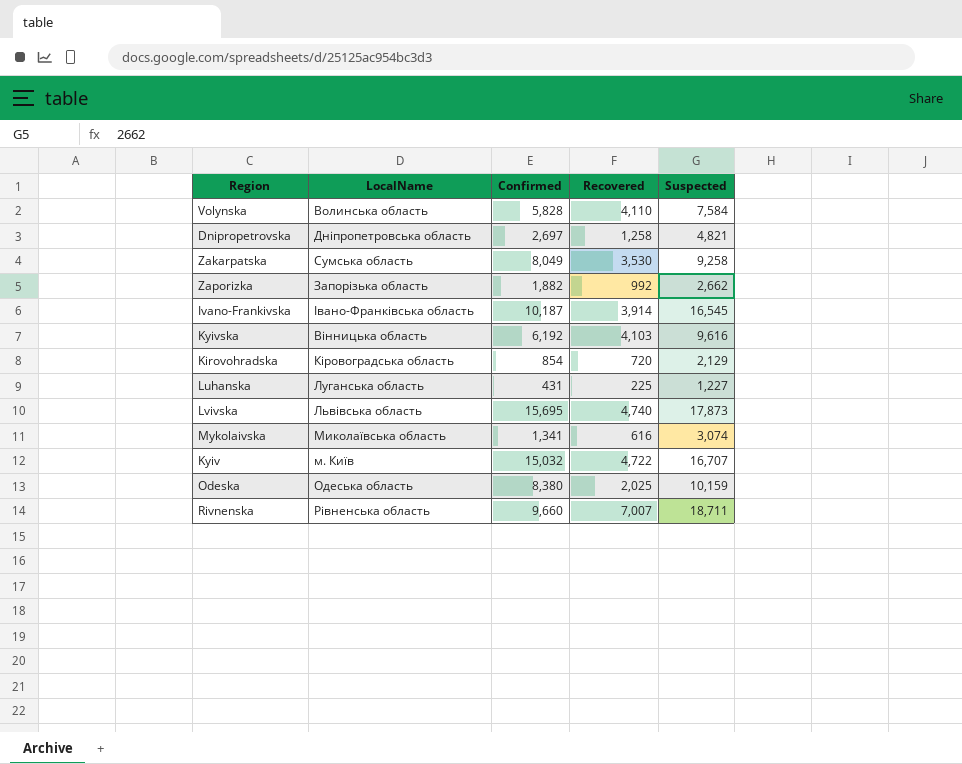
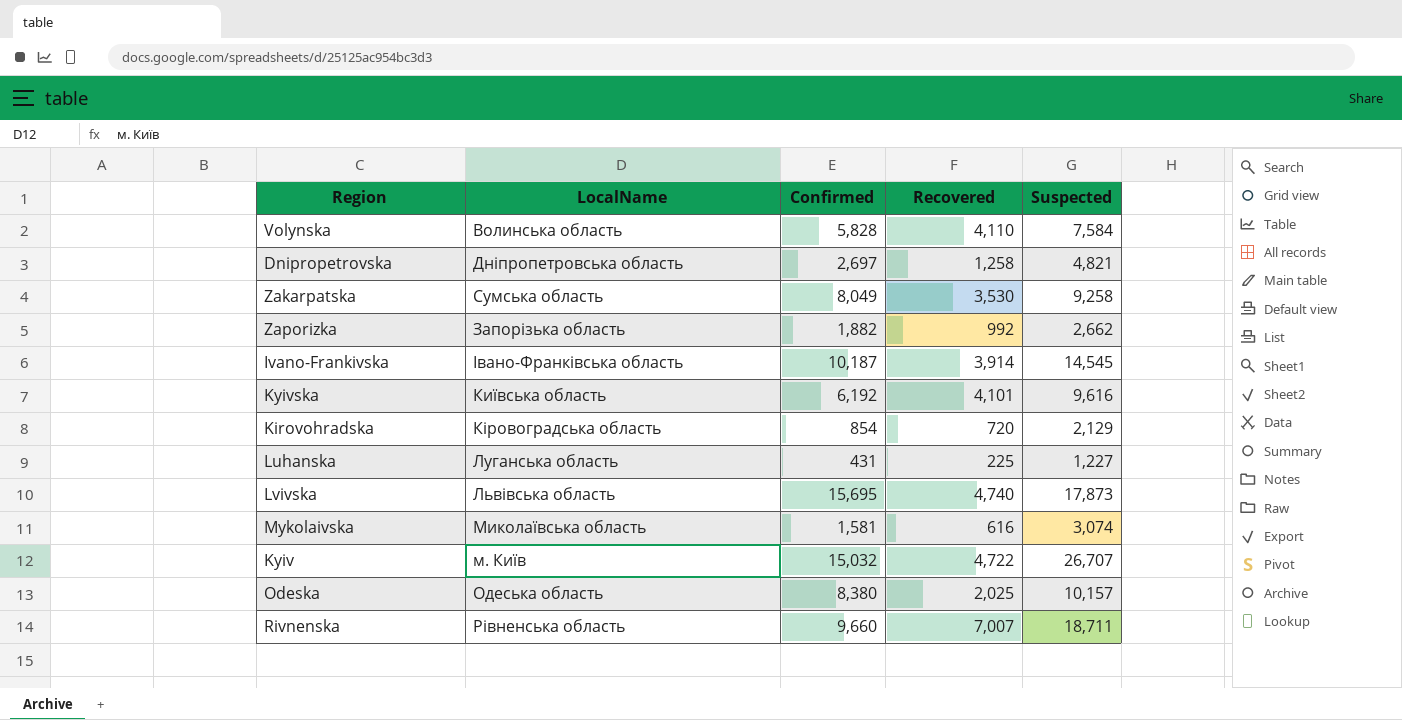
Ivano-Frankivska | Suspected: 16,545 -> 14,545
Kyivska | LocalName: Вінницька область -> Київська область
Kyivska | Recovered: 4,103 -> 4,101
Mykolaivska | Confirmed: 1,341 -> 1,581
Kyiv | Suspected: 16,707 -> 26,707
Odeska | Suspected: 10,159 -> 10,157

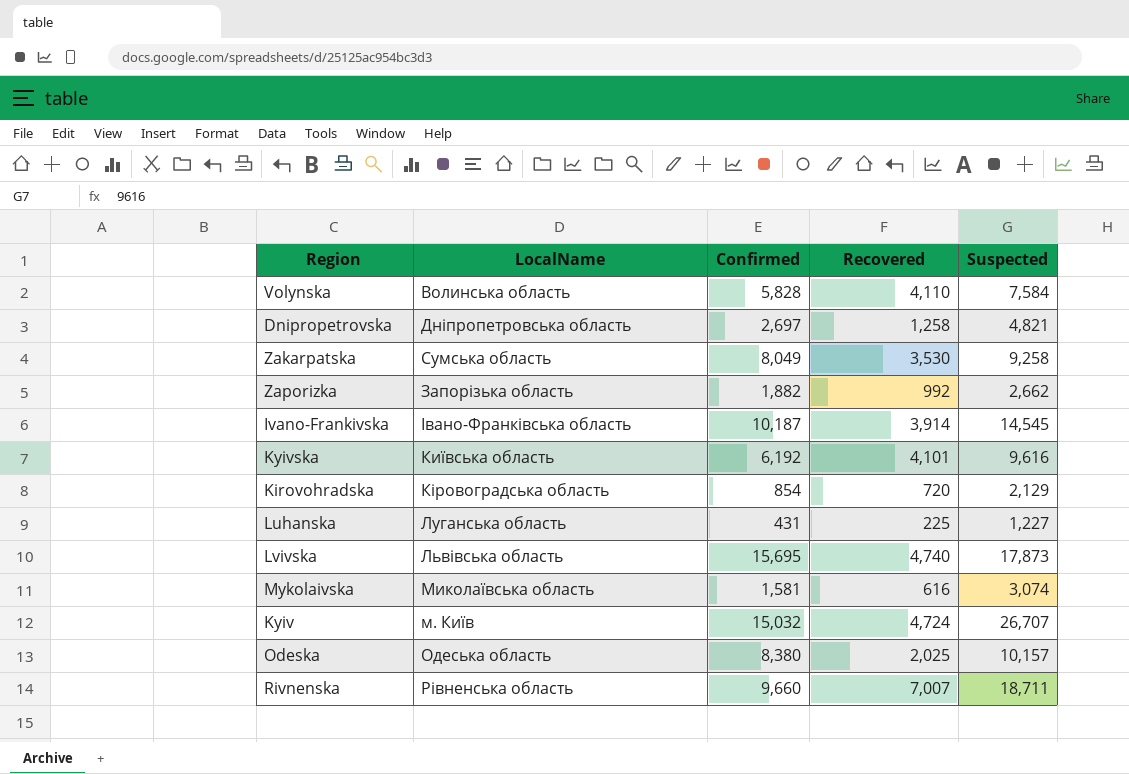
Kyiv | Recovered: 4,722 -> 4,724

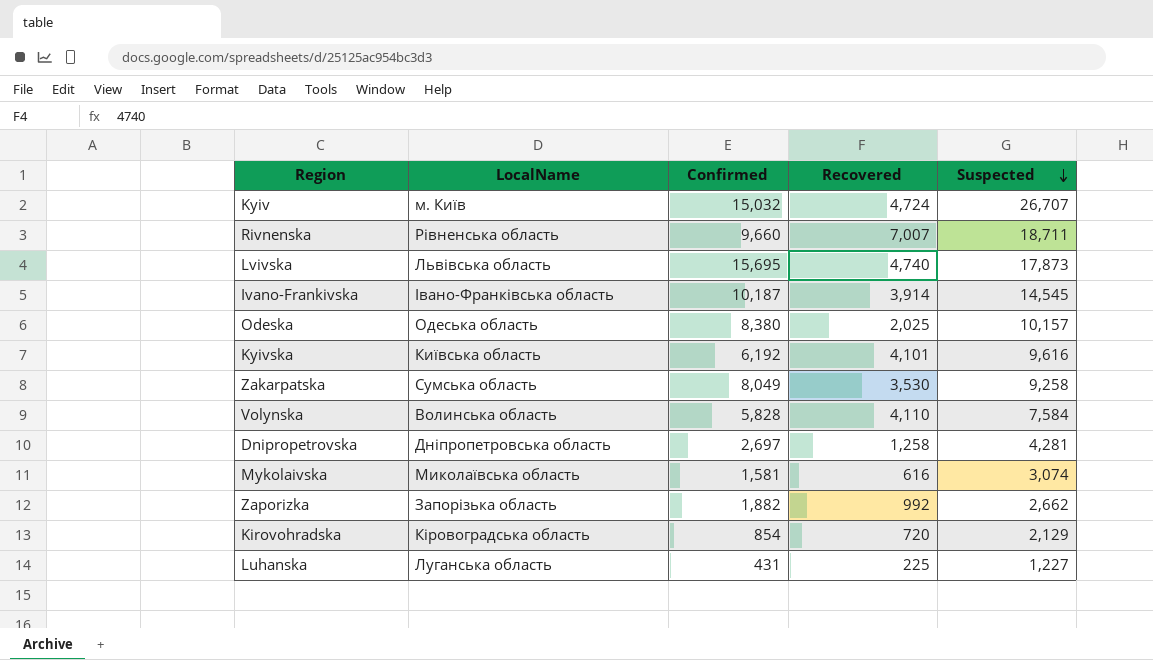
row order: none -> Suspected descending
Dnipropetrovska | Suspected: 4,821 -> 4,281

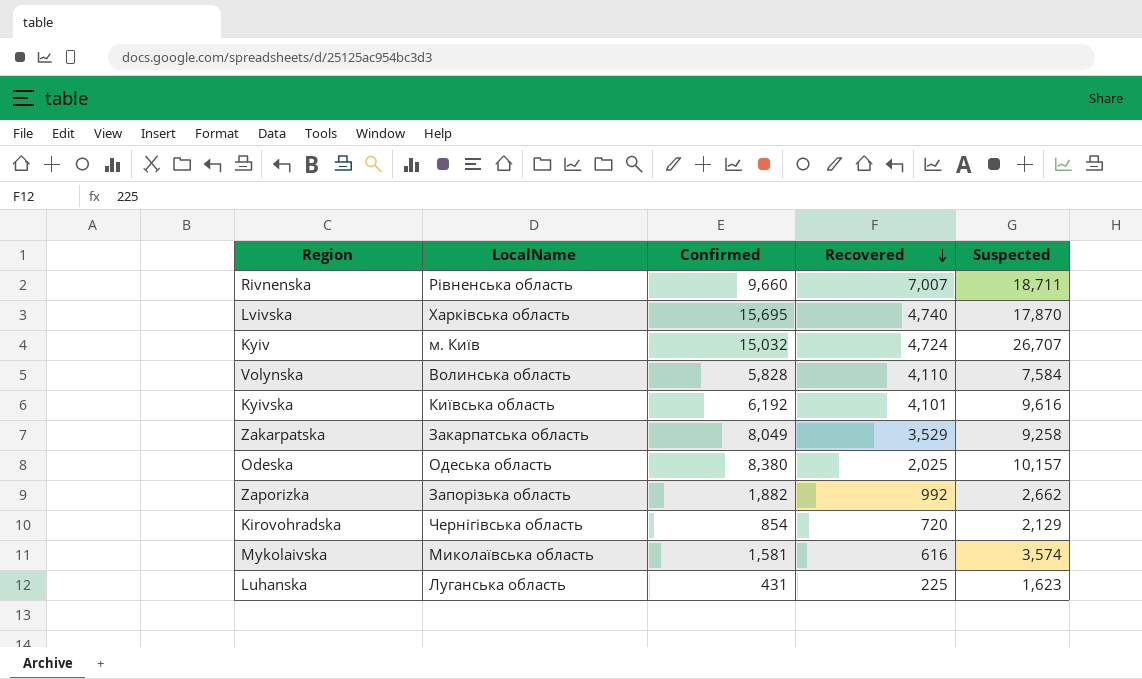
row order: Suspected descending -> Recovered descending
row Ivano-Frankivska: Івано-Франківська область | 10,187 | 3,914 | 14,545 -> none
row Dnipropetrovska: Дніпропетровська область | 2,697 | 1,258 | 4,281 -> none
Lvivska | LocalName: Львівська область -> Харківська область
Lvivska | Suspected: 17,873 -> 17,870
Zakarpatska | LocalName: Сумська область -> Закарпатська область
Zakarpatska | Recovered: 3,530 -> 3,529
Kirovohradska | LocalName: Кіровоградська область -> Чернігівська область
Mykolaivska | Suspected: 3,074 -> 3,574
Luhanska | Suspected: 1,227 -> 1,623

